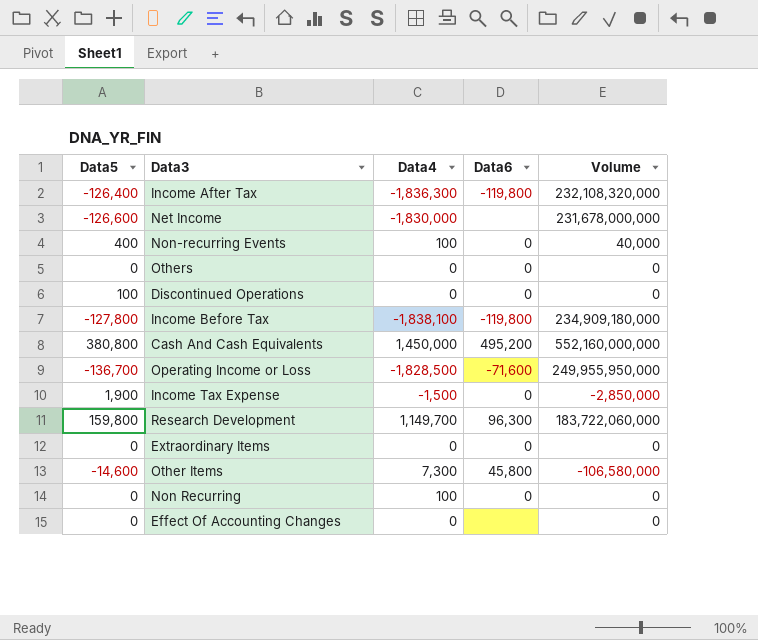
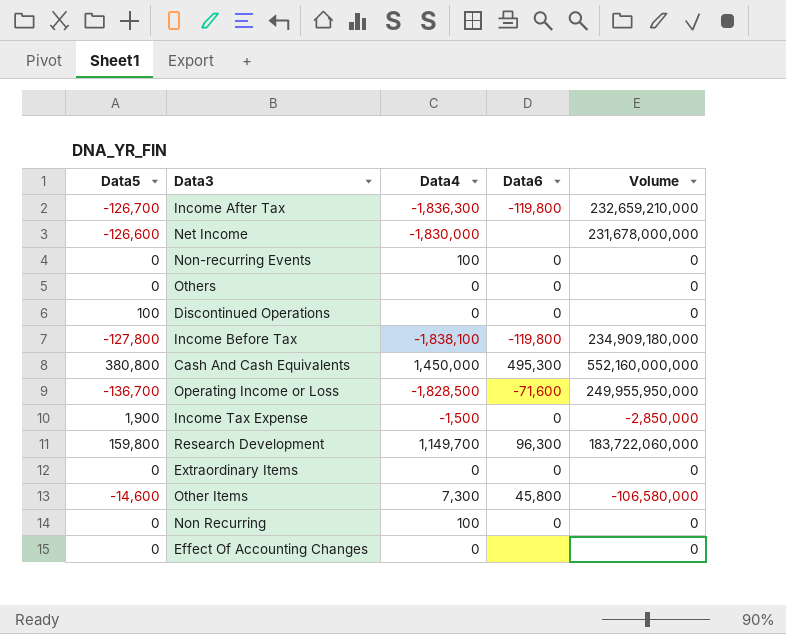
Income After Tax | Data5: -126,400 -> -126,700
Income After Tax | Volume: 232,108,320,000 -> 232,659,210,000
Non-recurring Events | Data5: 400 -> 0
Non-recurring Events | Volume: 40,000 -> 0
Cash And Cash Equivalents | Data6: 495,200 -> 495,300

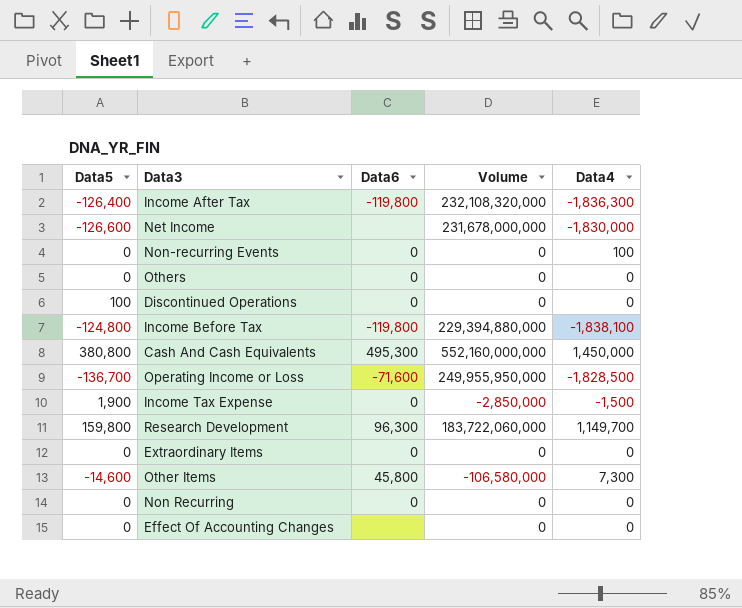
column Data4 | position: 3 -> 5
Income After Tax | Data5: -126,700 -> -126,400
Income After Tax | Volume: 232,659,210,000 -> 232,108,320,000
Income Before Tax | Data5: -127,800 -> -124,800
Income Before Tax | Volume: 234,909,180,000 -> 229,394,880,000
Non Recurring | Data4: 100 -> 0

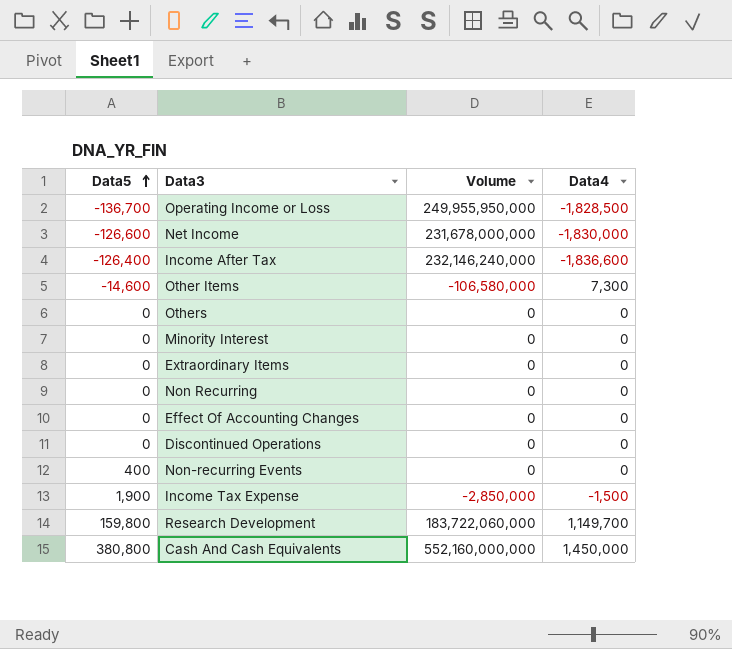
row order: none -> Data5 ascending
column Data6 | position: 3 -> none
row Income Before Tax: -124,800 | -119,800 | 229,394,880,000 | -1,838,100 -> none
Income After Tax | Volume: 232,108,320,000 -> 232,146,240,000
Income After Tax | Data4: -1,836,300 -> -1,836,600
row Minority Interest: none -> 0 | 0 | 0
Discontinued Operations | Data5: 100 -> 0
Non-recurring Events | Data5: 0 -> 400
Non-recurring Events | Data4: 100 -> 0

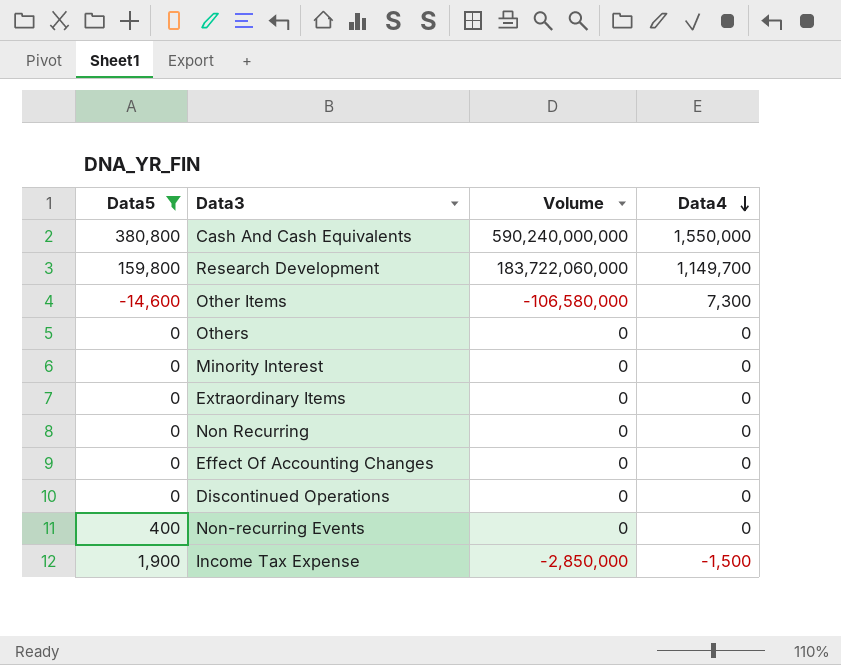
filter: none -> Data5 >= -14,600
row order: Data5 ascending -> Data4 descending
Cash And Cash Equivalents | Volume: 552,160,000,000 -> 590,240,000,000
Cash And Cash Equivalents | Data4: 1,450,000 -> 1,550,000

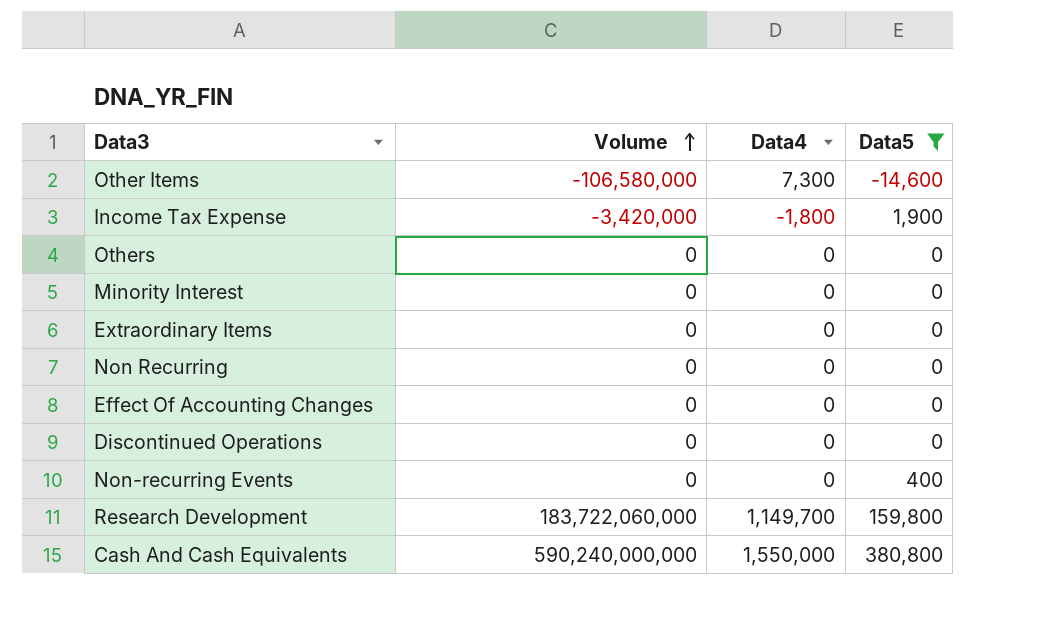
row order: Data4 descending -> Volume ascending
column Data5 | position: 1 -> 4
Income Tax Expense | Volume: -2,850,000 -> -3,420,000
Income Tax Expense | Data4: -1,500 -> -1,800

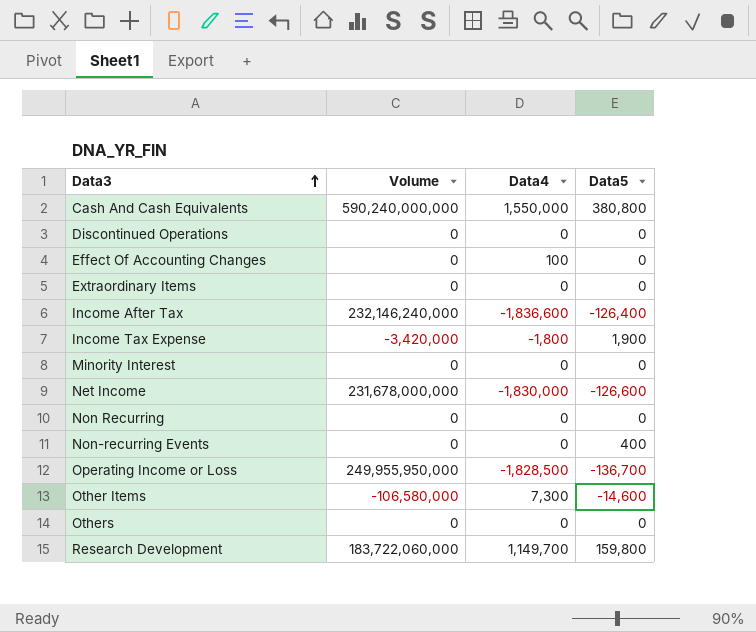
filter: Data5 >= -14,600 -> none
row order: Volume ascending -> Data3 ascending
Effect Of Accounting Changes | Data4: 0 -> 100

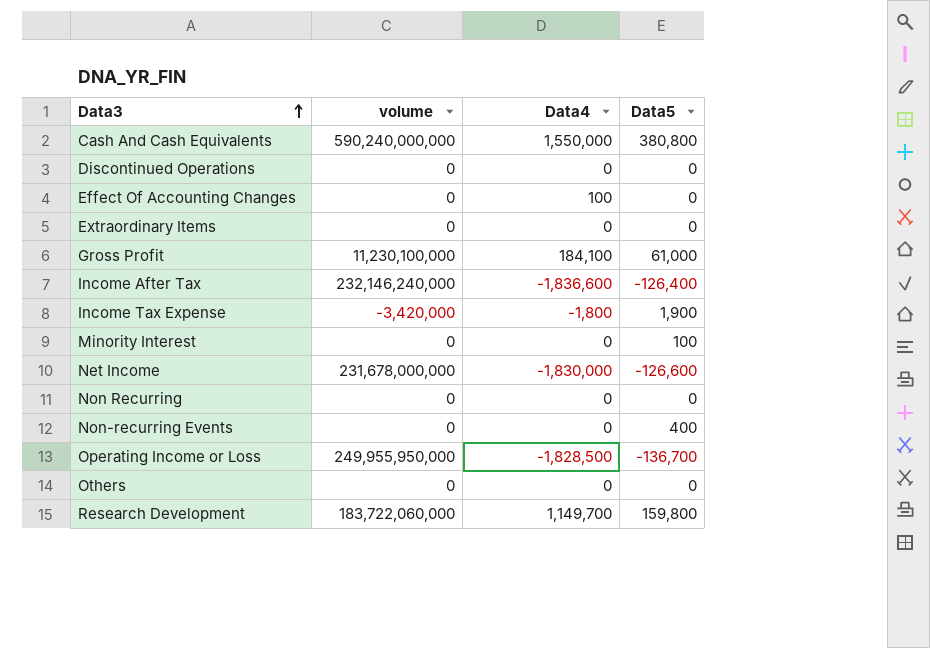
column name: Volume -> volume
row Other Items: -106,580,000 | 7,300 | -14,600 -> none
row Gross Profit: none -> 11,230,100,000 | 184,100 | 61,000
Minority Interest | Data5: 0 -> 100

